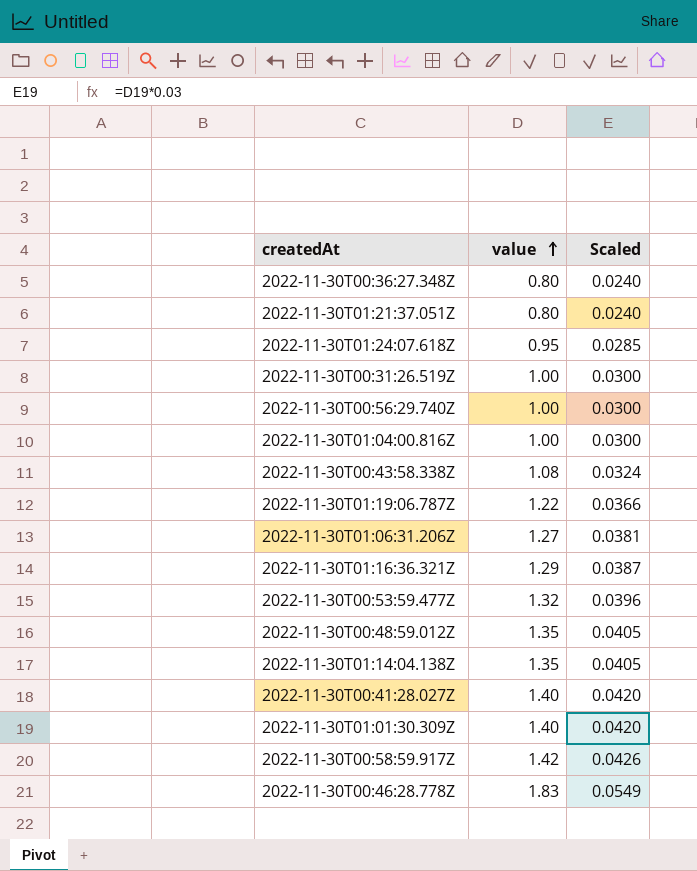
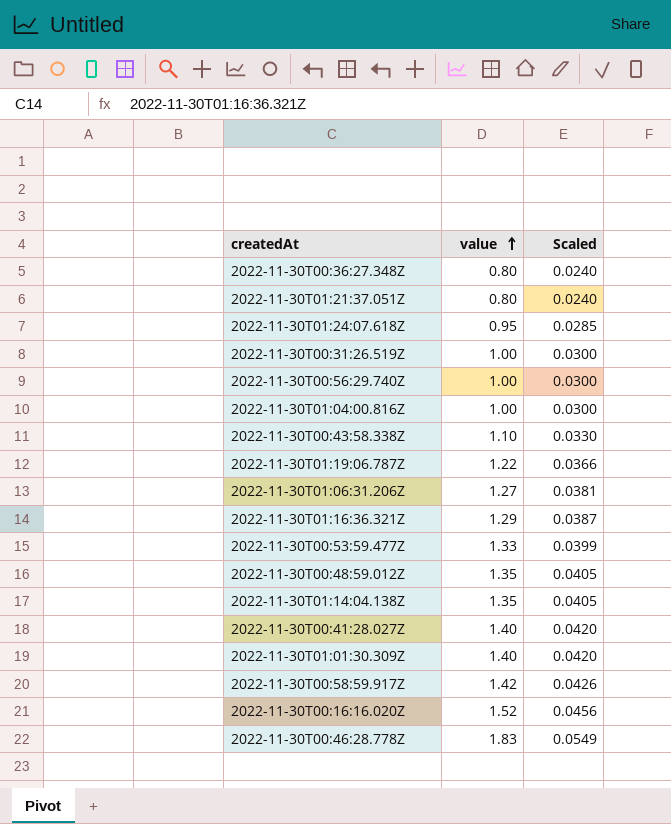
2022-11-30T00:43:58.338Z | value: 1.08 -> 1.10
2022-11-30T00:43:58.338Z | Scaled: 0.0324 -> 0.0330
2022-11-30T00:53:59.477Z | value: 1.32 -> 1.33
2022-11-30T00:53:59.477Z | Scaled: 0.0396 -> 0.0399
row 2022-11-30T00:16:16.020Z: none -> 1.52 | 0.0456

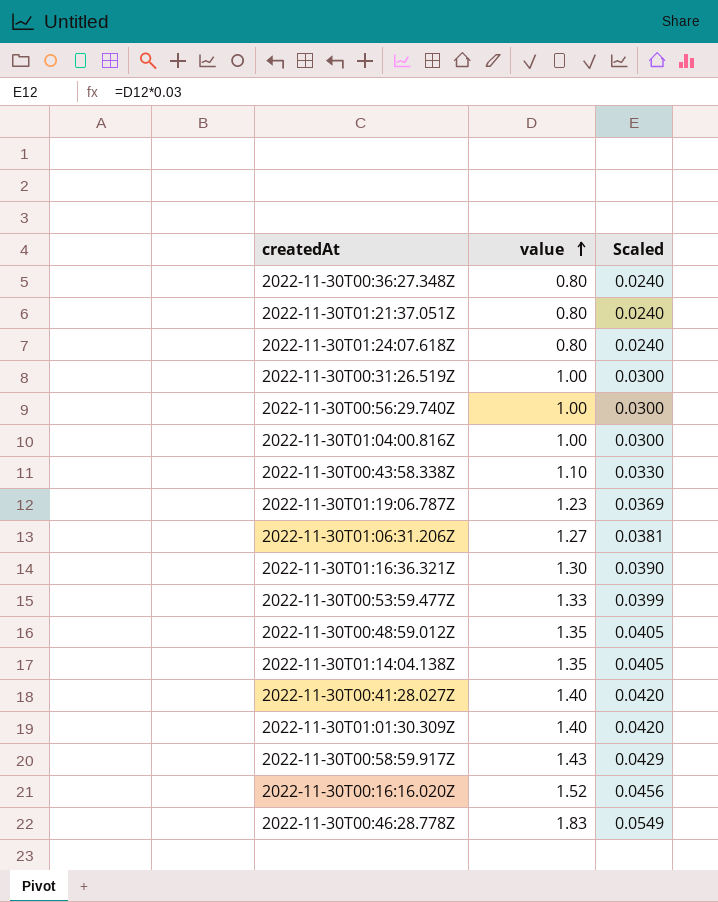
2022-11-30T01:24:07.618Z | value: 0.95 -> 0.80
2022-11-30T01:24:07.618Z | Scaled: 0.0285 -> 0.0240
2022-11-30T01:19:06.787Z | value: 1.22 -> 1.23
2022-11-30T01:19:06.787Z | Scaled: 0.0366 -> 0.0369
2022-11-30T01:16:36.321Z | value: 1.29 -> 1.30
2022-11-30T01:16:36.321Z | Scaled: 0.0387 -> 0.0390
2022-11-30T00:58:59.917Z | value: 1.42 -> 1.43
2022-11-30T00:58:59.917Z | Scaled: 0.0426 -> 0.0429

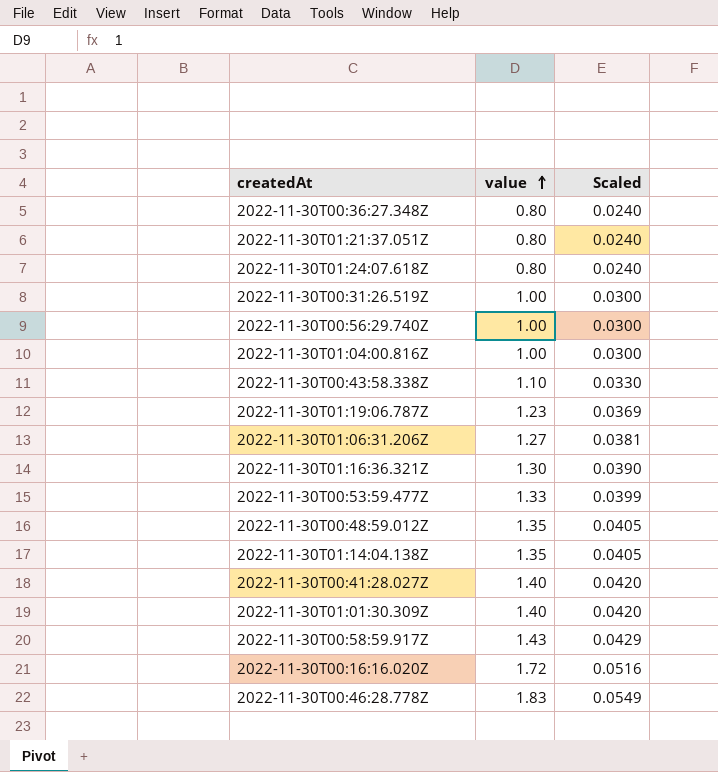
2022-11-30T00:16:16.020Z | value: 1.52 -> 1.72
2022-11-30T00:16:16.020Z | Scaled: 0.0456 -> 0.0516

